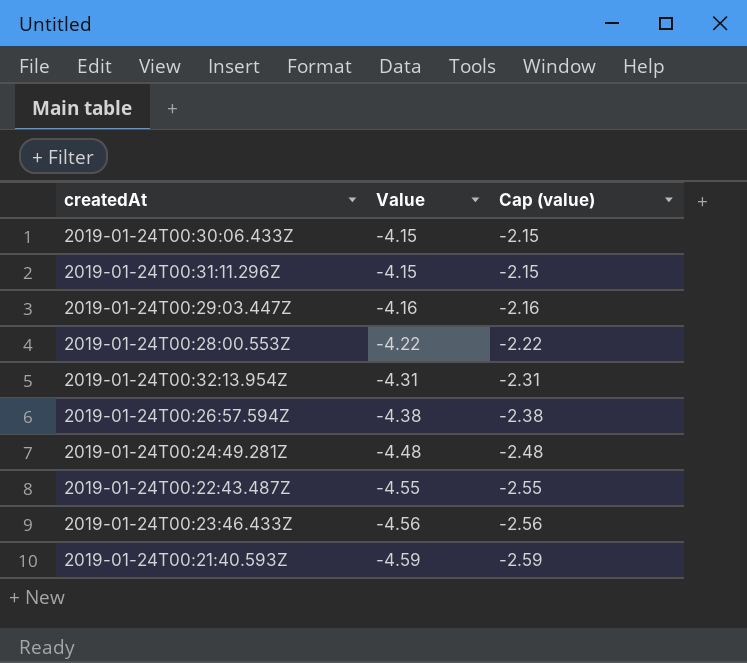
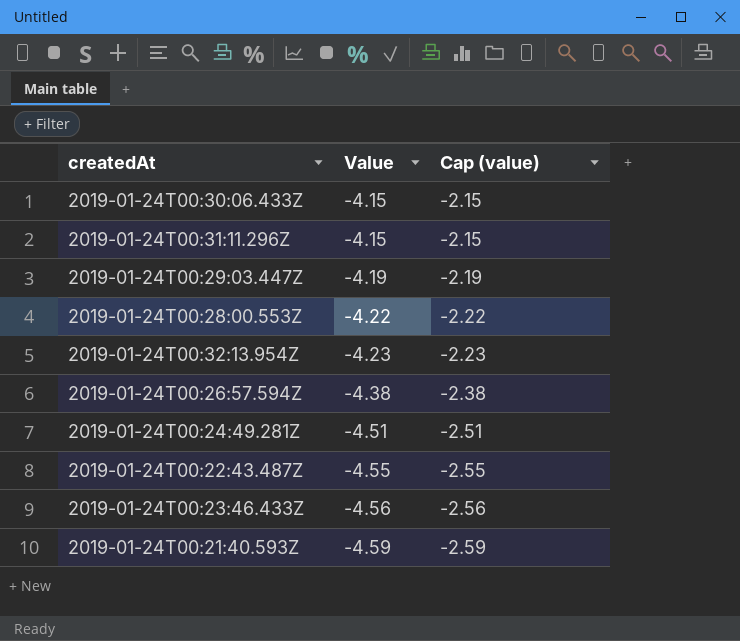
2019-01-24T00:29:03.447Z | Value: -4.16 -> -4.19
2019-01-24T00:29:03.447Z | Cap (value): -2.16 -> -2.19
2019-01-24T00:32:13.954Z | Value: -4.31 -> -4.23
2019-01-24T00:32:13.954Z | Cap (value): -2.31 -> -2.23
2019-01-24T00:24:49.281Z | Value: -4.48 -> -4.51
2019-01-24T00:24:49.281Z | Cap (value): -2.48 -> -2.51

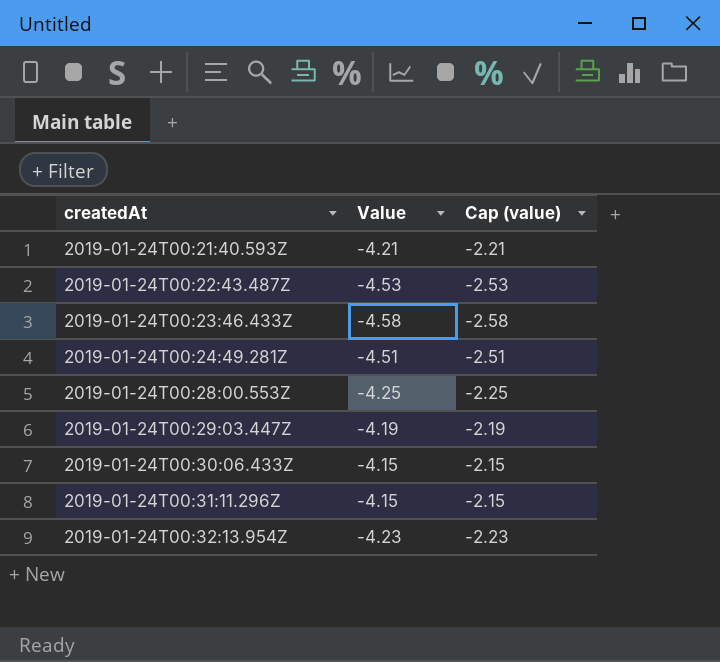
row order: Value descending -> createdAt ascending
row 2019-01-24T00:26:57.594Z: -4.38 | -2.38 -> none
2019-01-24T00:21:40.593Z | Value: -4.59 -> -4.21
2019-01-24T00:21:40.593Z | Cap (value): -2.59 -> -2.21
2019-01-24T00:22:43.487Z | Value: -4.55 -> -4.53
2019-01-24T00:22:43.487Z | Cap (value): -2.55 -> -2.53
2019-01-24T00:23:46.433Z | Value: -4.56 -> -4.58
2019-01-24T00:23:46.433Z | Cap (value): -2.56 -> -2.58
2019-01-24T00:28:00.553Z | Value: -4.22 -> -4.25
2019-01-24T00:28:00.553Z | Cap (value): -2.22 -> -2.25

